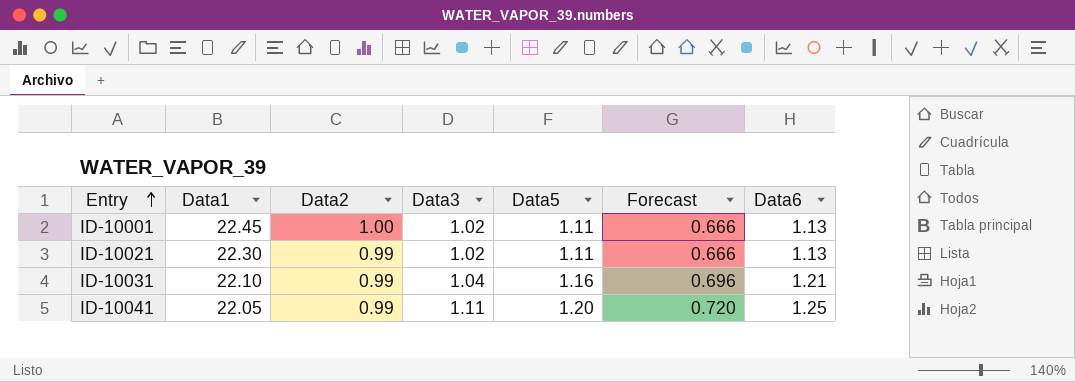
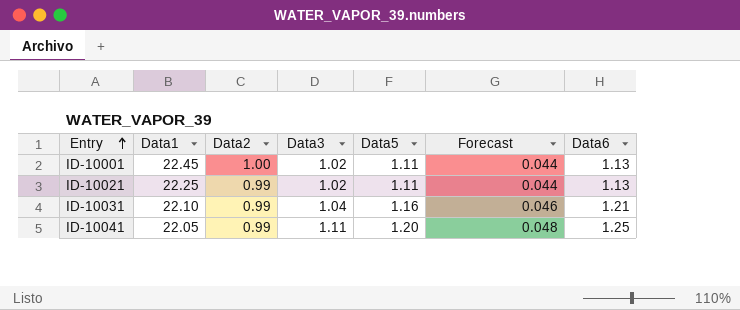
column Forecast | formula: [Data5] * 0.6 -> [Data5] * 0.04
ID-10021 | Data1: 22.30 -> 22.25

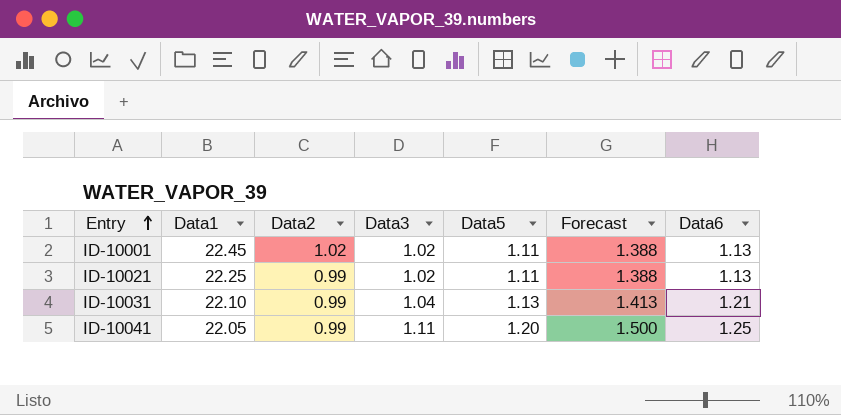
column Forecast | formula: [Data5] * 0.04 -> [Data5] * 1.25
ID-10001 | Data2: 1.00 -> 1.02
ID-10031 | Data5: 1.16 -> 1.13

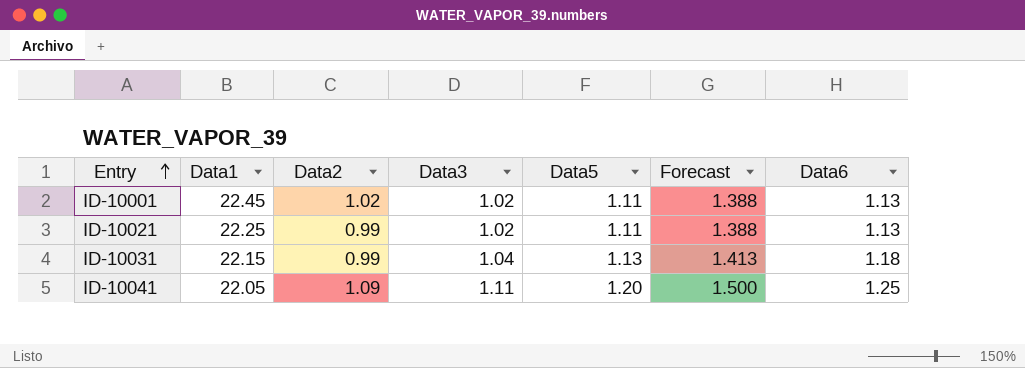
ID-10031 | Data1: 22.10 -> 22.15
ID-10031 | Data6: 1.21 -> 1.18
ID-10041 | Data2: 0.99 -> 1.09

